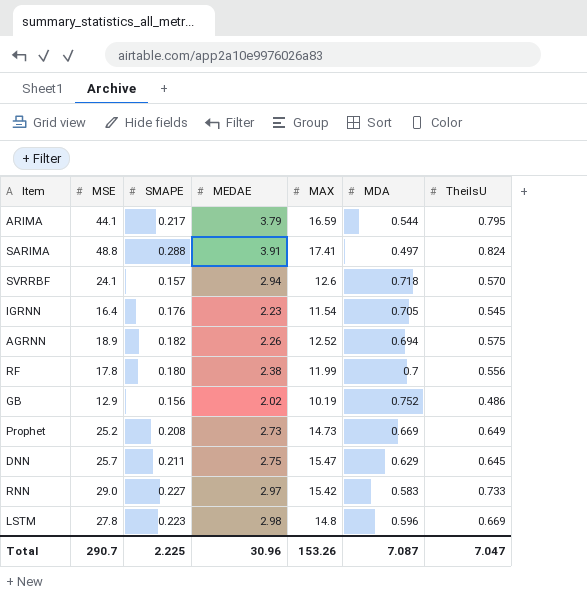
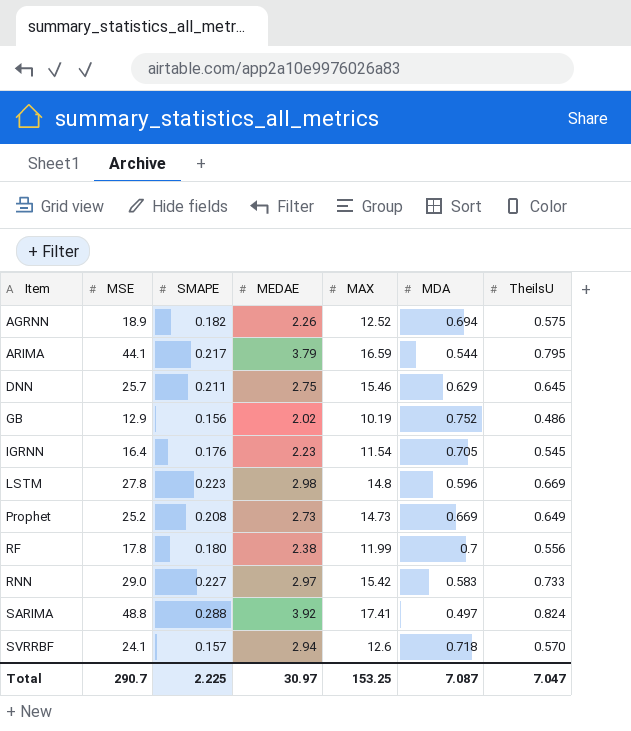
row order: none -> Item ascending
DNN | MAX: 15.47 -> 15.46
SARIMA | MEDAE: 3.91 -> 3.92
Total | MEDAE: 30.96 -> 30.97
Total | MAX: 153.26 -> 153.25

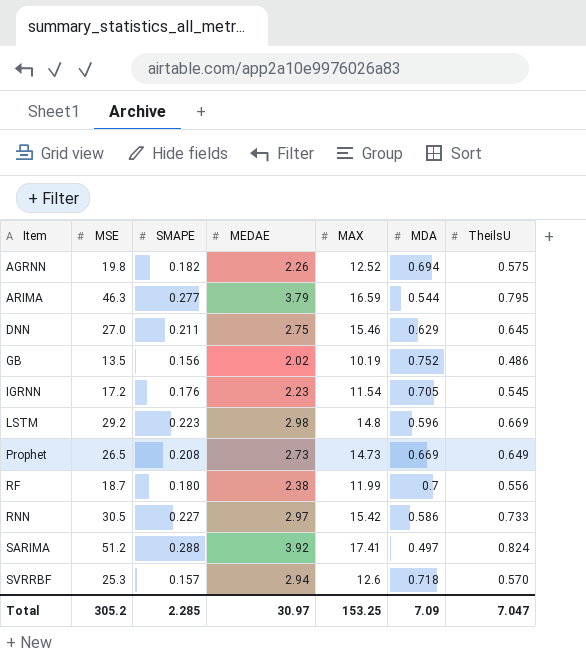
AGRNN | MSE: 18.9 -> 19.8
ARIMA | MSE: 44.1 -> 46.3
ARIMA | SMAPE: 0.217 -> 0.277
DNN | MSE: 25.7 -> 27.0
GB | MSE: 12.9 -> 13.5
IGRNN | MSE: 16.4 -> 17.2
LSTM | MSE: 27.8 -> 29.2
Prophet | MSE: 25.2 -> 26.5
RF | MSE: 17.8 -> 18.7
RNN | MSE: 29.0 -> 30.5
RNN | MDA: 0.583 -> 0.586
SARIMA | MSE: 48.8 -> 51.2
SVRRBF | MSE: 24.1 -> 25.3
Total | MSE: 290.7 -> 305.2
Total | SMAPE: 2.225 -> 2.285
Total | MDA: 7.087 -> 7.09

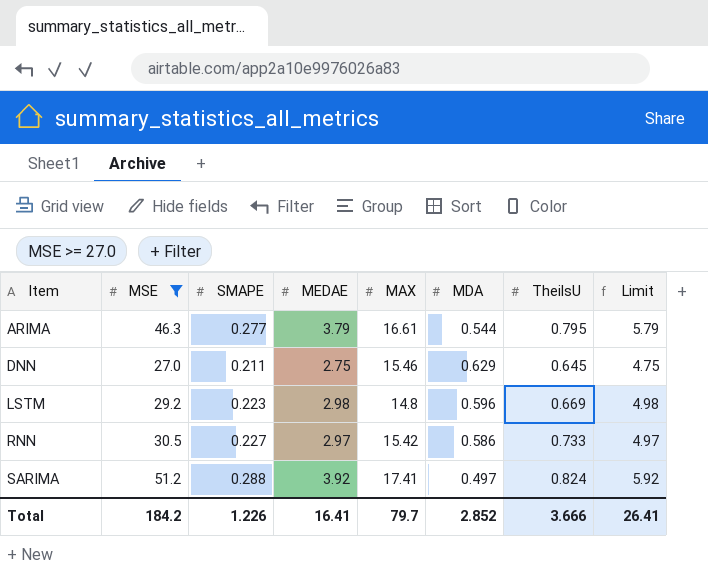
filter: none -> MSE >= 27.0
column Limit | formula: none -> [MEDAE] + 2
ARIMA | MAX: 16.59 -> 16.61
Total | MSE: 305.2 -> 184.2
Total | SMAPE: 2.285 -> 1.226
Total | MEDAE: 30.97 -> 16.41
Total | MAX: 153.25 -> 79.7
Total | MDA: 7.09 -> 2.852
Total | TheilsU: 7.047 -> 3.666

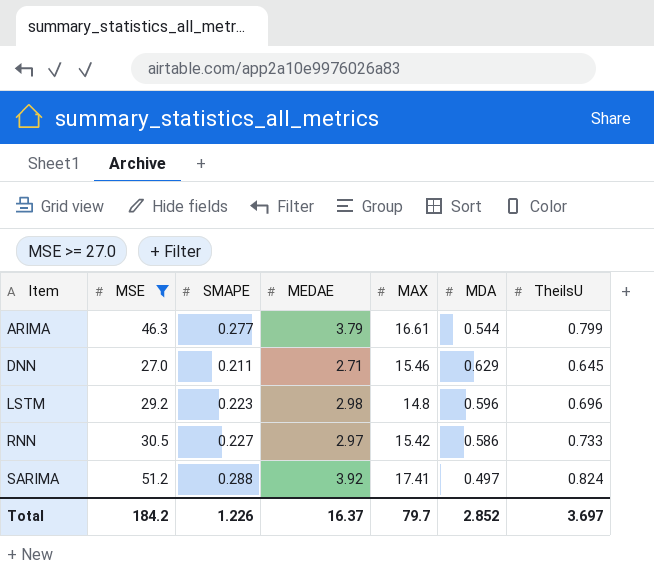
column Limit | formula: [MEDAE] + 2 -> none
ARIMA | TheilsU: 0.795 -> 0.799
DNN | MEDAE: 2.75 -> 2.71
LSTM | TheilsU: 0.669 -> 0.696
Total | MEDAE: 16.41 -> 16.37
Total | TheilsU: 3.666 -> 3.697

